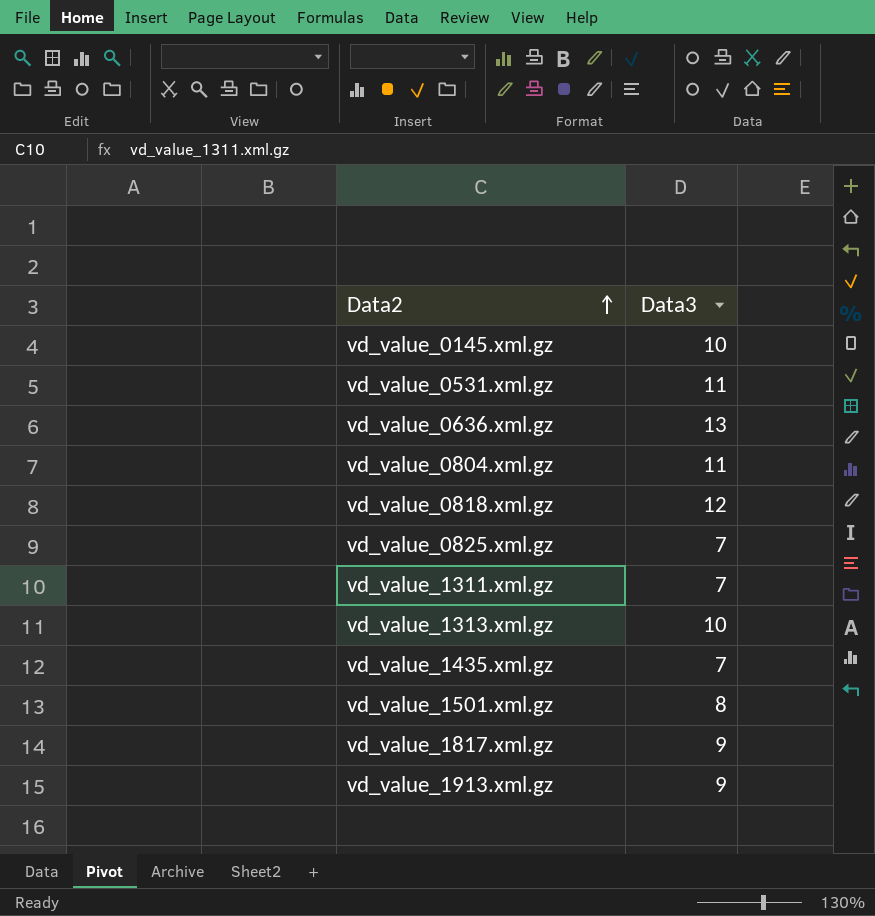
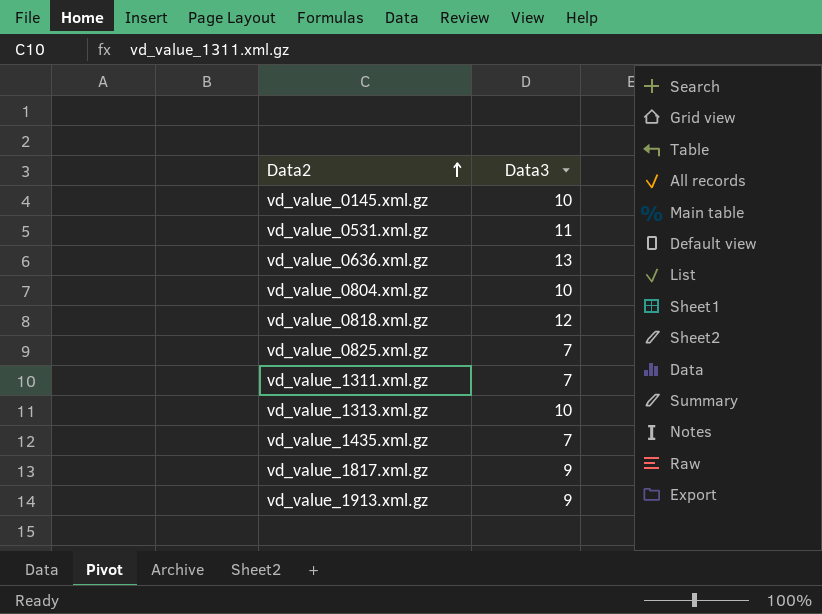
row vd_value_1501.xml.gz: 8 -> none
vd_value_0804.xml.gz | Data3: 11 -> 10

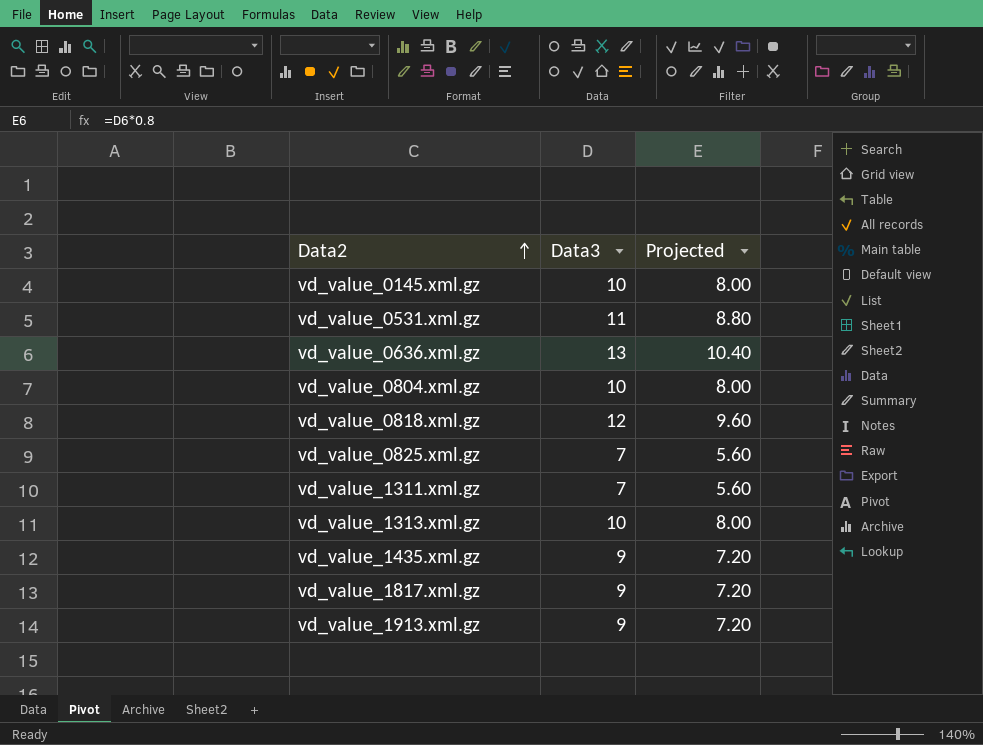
column Projected | formula: none -> [Data3] * 0.8
vd_value_1435.xml.gz | Data3: 7 -> 9

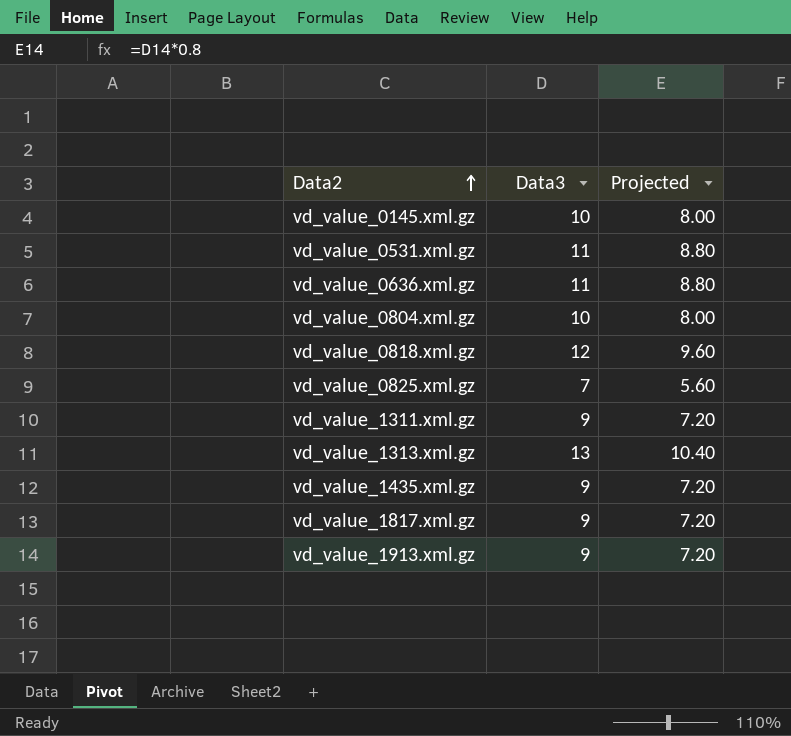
vd_value_0636.xml.gz | Data3: 13 -> 11
vd_value_0636.xml.gz | Projected: 10.40 -> 8.80
vd_value_1311.xml.gz | Data3: 7 -> 9
vd_value_1311.xml.gz | Projected: 5.60 -> 7.20
vd_value_1313.xml.gz | Data3: 10 -> 13
vd_value_1313.xml.gz | Projected: 8.00 -> 10.40

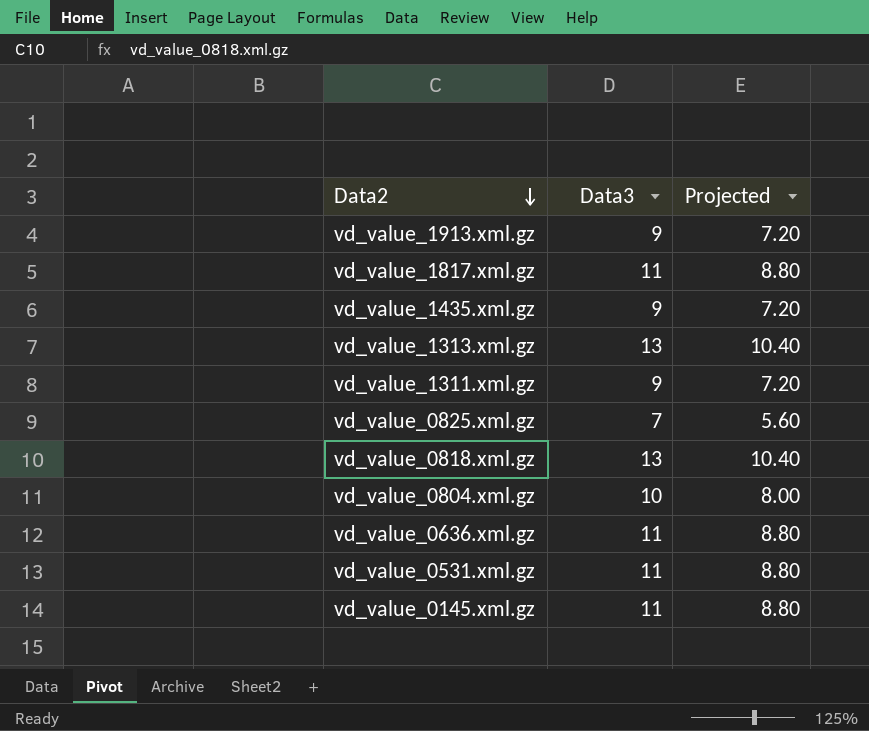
row order: Data2 ascending -> Data2 descending
vd_value_1817.xml.gz | Data3: 9 -> 11
vd_value_1817.xml.gz | Projected: 7.20 -> 8.80
vd_value_0818.xml.gz | Data3: 12 -> 13
vd_value_0818.xml.gz | Projected: 9.60 -> 10.40
vd_value_0145.xml.gz | Data3: 10 -> 11
vd_value_0145.xml.gz | Projected: 8.00 -> 8.80

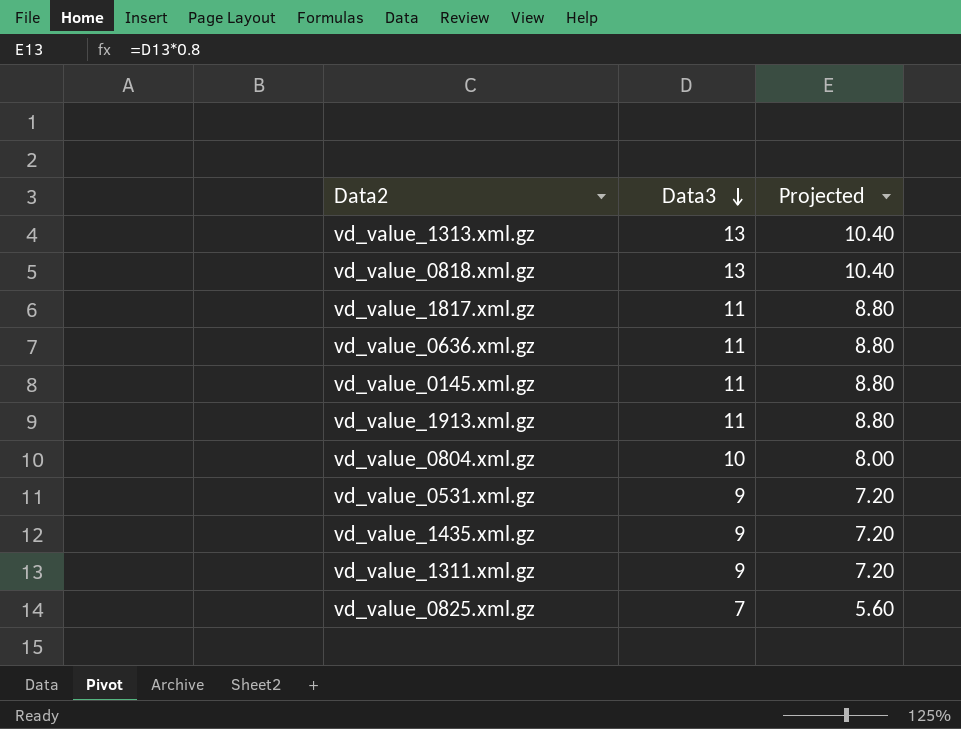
row order: Data2 descending -> Data3 descending
vd_value_1913.xml.gz | Data3: 9 -> 11
vd_value_1913.xml.gz | Projected: 7.20 -> 8.80
vd_value_0531.xml.gz | Data3: 11 -> 9
vd_value_0531.xml.gz | Projected: 8.80 -> 7.20

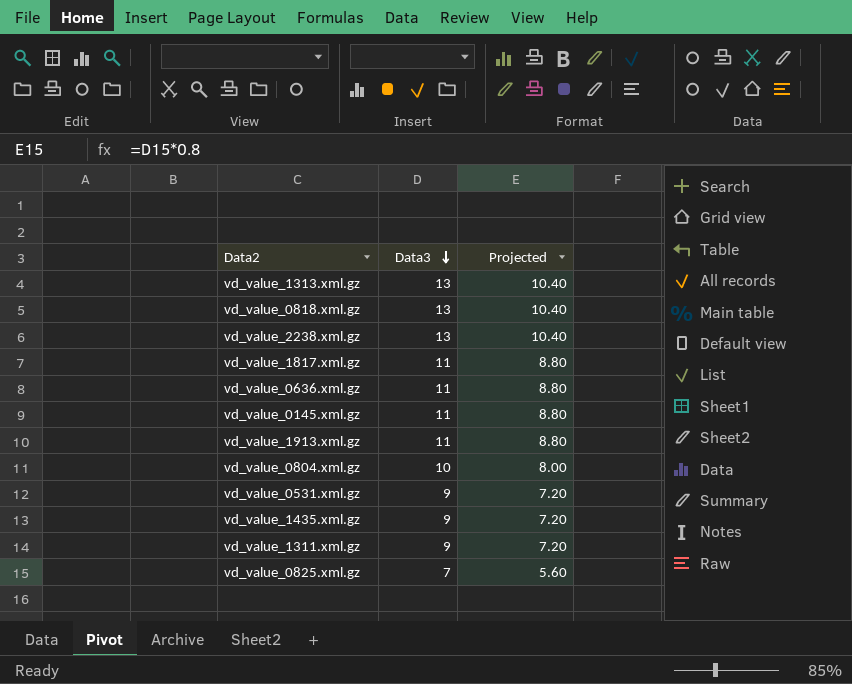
row vd_value_2238.xml.gz: none -> 13 | 10.40

